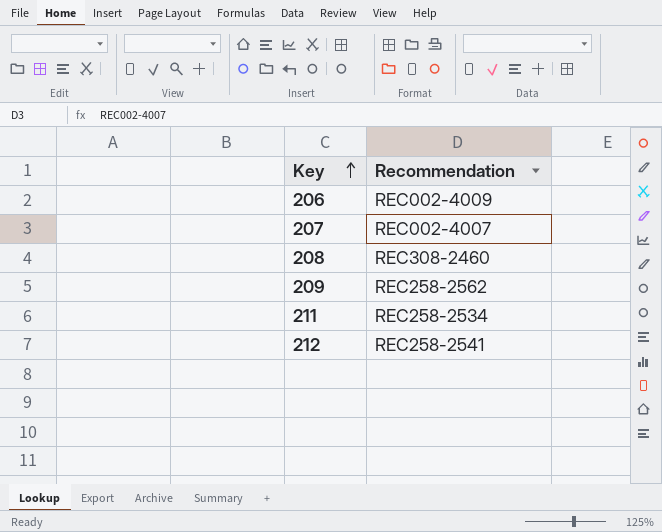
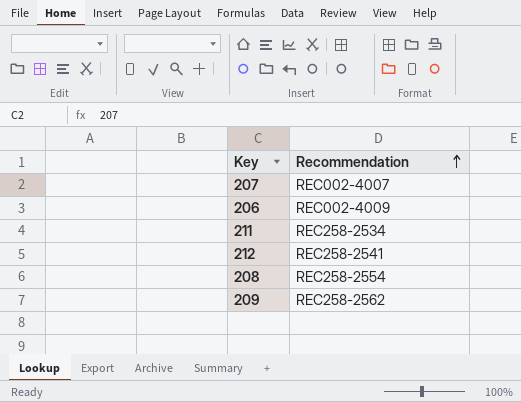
row order: Key ascending -> Recommendation ascending
208 | Recommendation: REC308-2460 -> REC258-2554

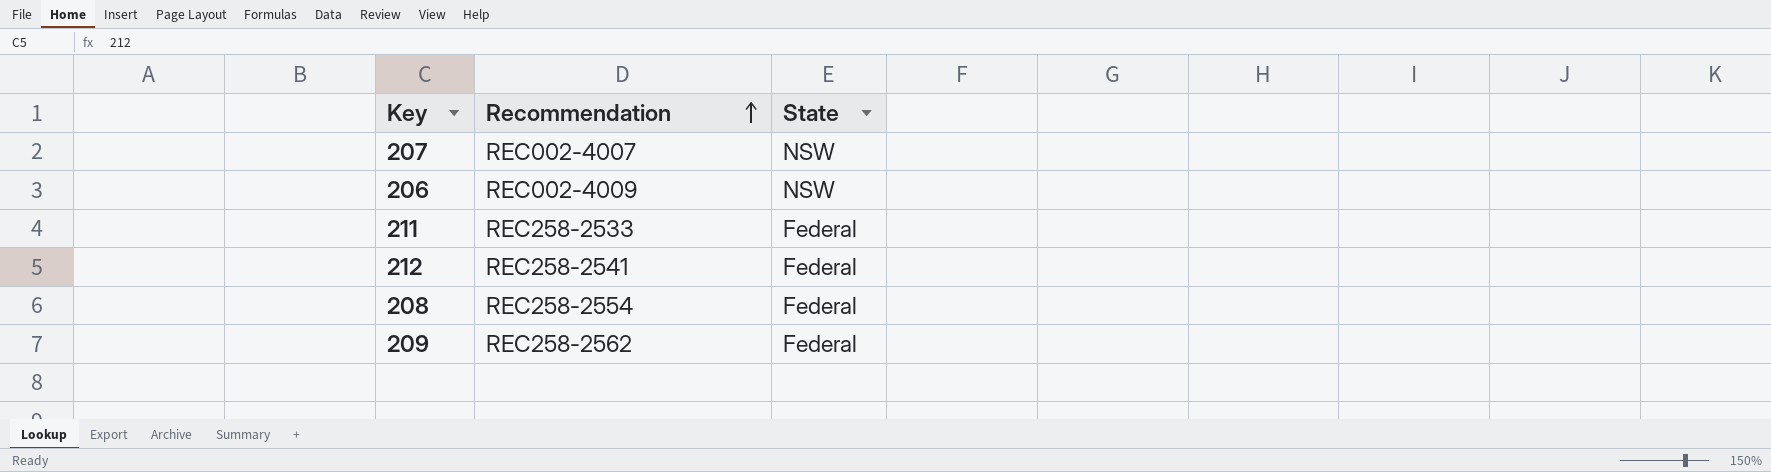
column State | position: none -> 3
211 | Recommendation: REC258-2534 -> REC258-2533

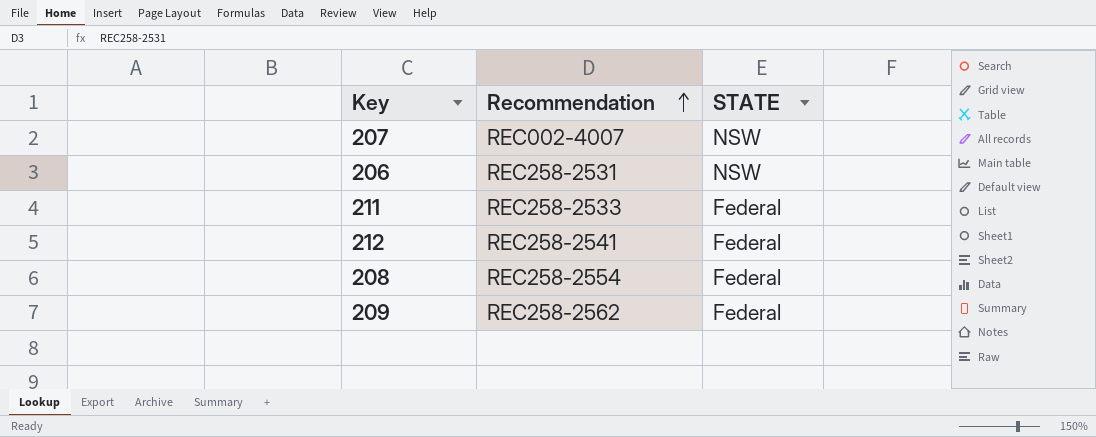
column name: State -> STATE
206 | Recommendation: REC002-4009 -> REC258-2531

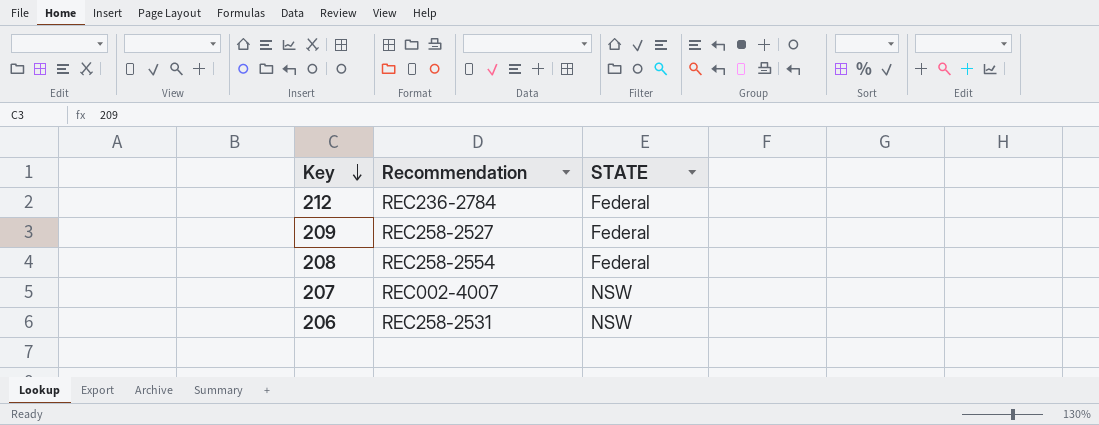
row order: Recommendation ascending -> Key descending
row 211: REC258-2533 | Federal -> none
212 | Recommendation: REC258-2541 -> REC236-2784
209 | Recommendation: REC258-2562 -> REC258-2527

